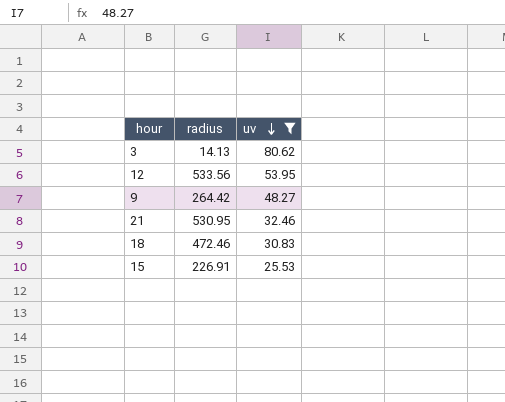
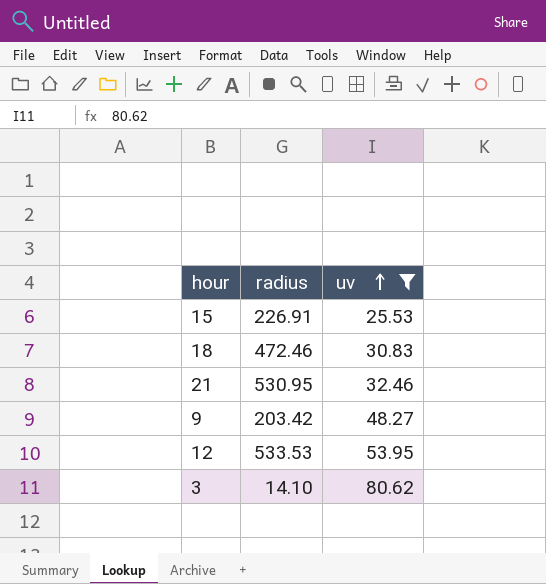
row order: uv descending -> uv ascending
9 | radius: 264.42 -> 203.42
12 | radius: 533.56 -> 533.53
3 | radius: 14.13 -> 14.10

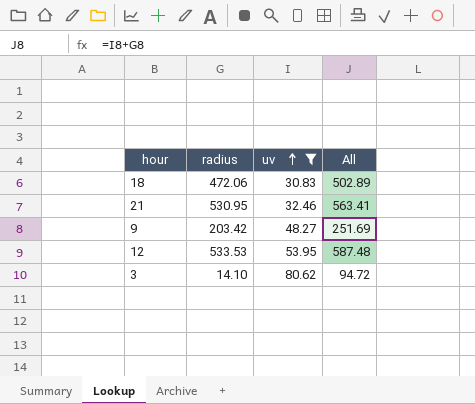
column All | formula: none -> [radius] + [uv]
row 15: 226.91 | 25.53 -> none
18 | radius: 472.46 -> 472.06

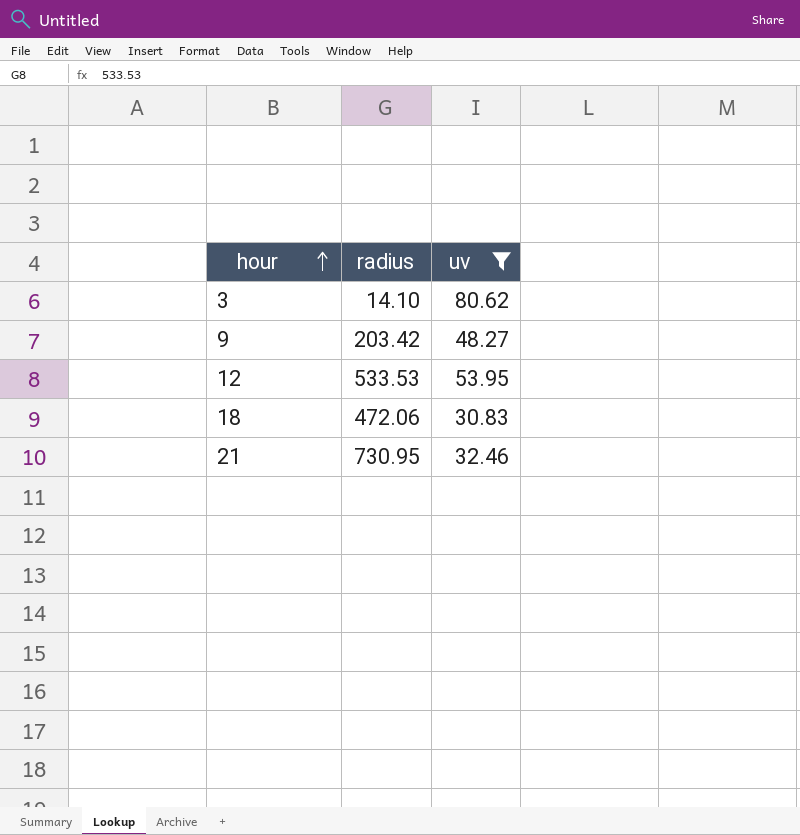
row order: uv ascending -> hour ascending
column All | formula: [radius] + [uv] -> none
21 | radius: 530.95 -> 730.95

